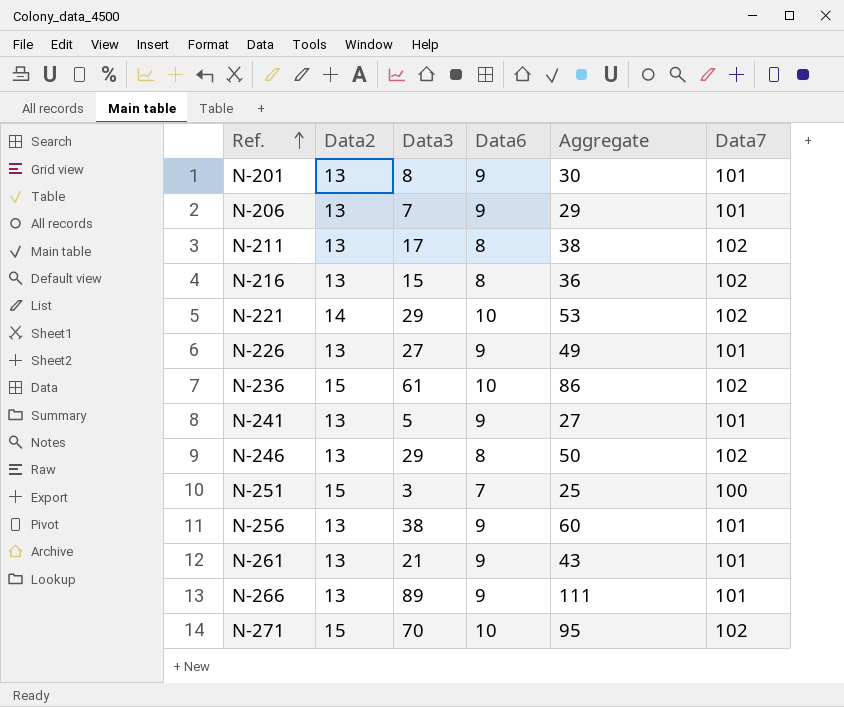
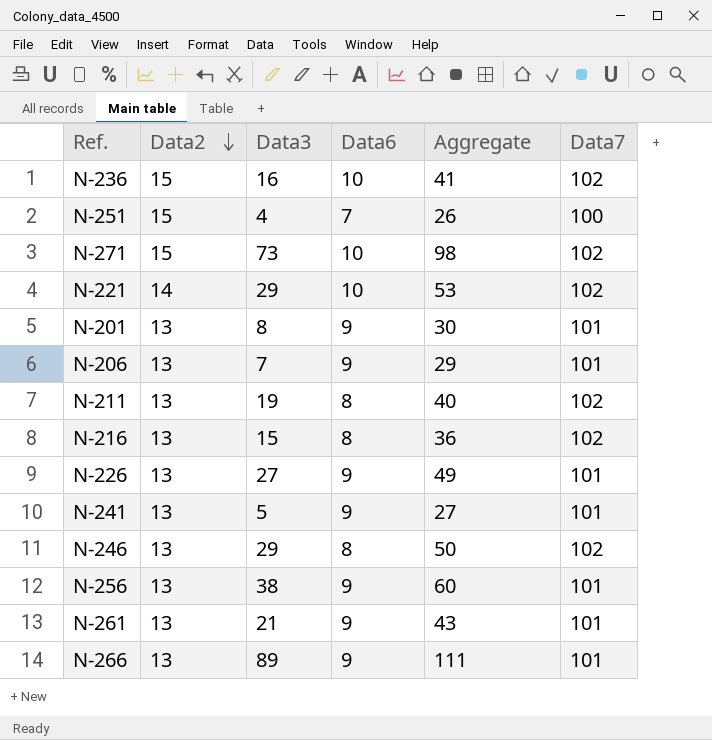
row order: Ref. ascending -> Data2 descending
N-236 | Data3: 61 -> 16
N-236 | Aggregate: 86 -> 41
N-251 | Data3: 3 -> 4
N-251 | Aggregate: 25 -> 26
N-271 | Data3: 70 -> 73
N-271 | Aggregate: 95 -> 98
N-211 | Data3: 17 -> 19
N-211 | Aggregate: 38 -> 40

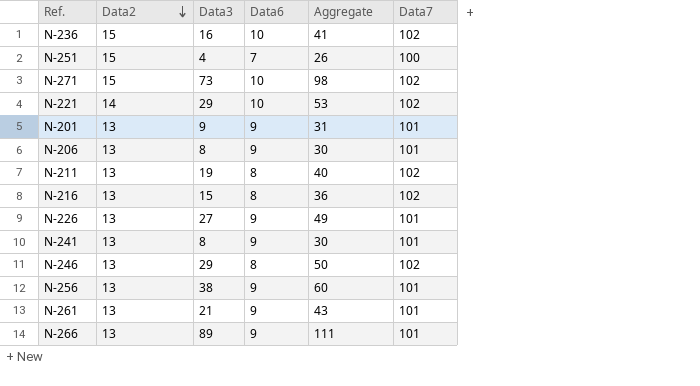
N-201 | Data3: 8 -> 9
N-201 | Aggregate: 30 -> 31
N-206 | Data3: 7 -> 8
N-206 | Aggregate: 29 -> 30
N-241 | Data3: 5 -> 8
N-241 | Aggregate: 27 -> 30

